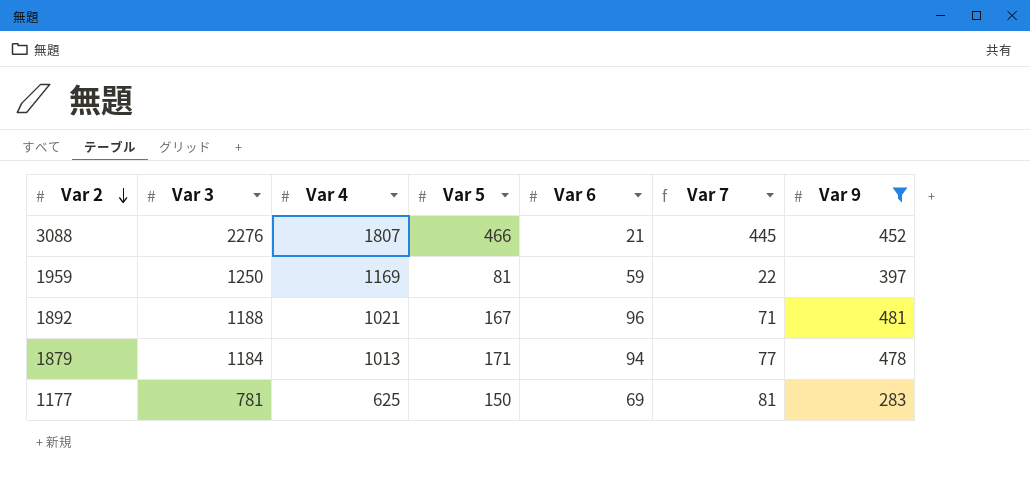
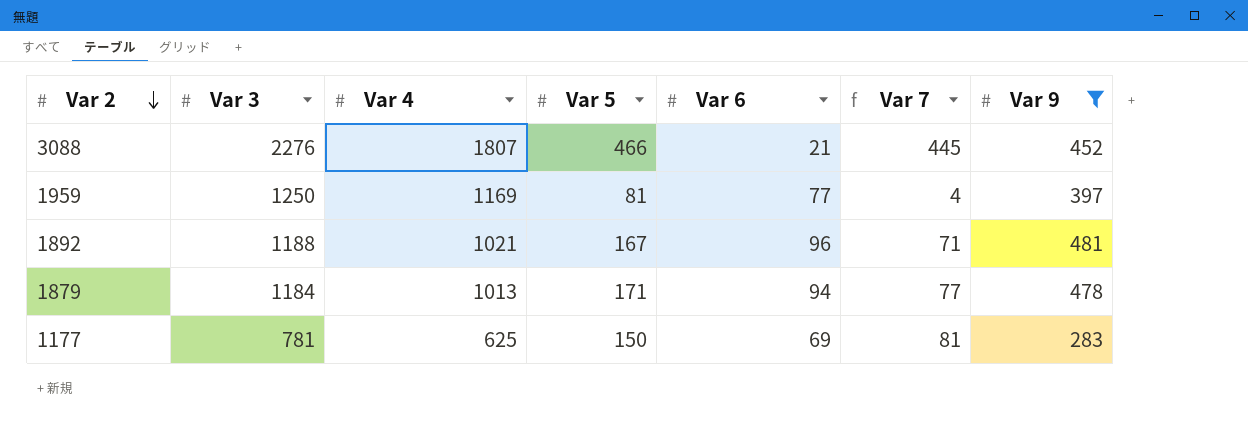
1959 | Var 6: 59 -> 77
1959 | Var 7: 22 -> 4

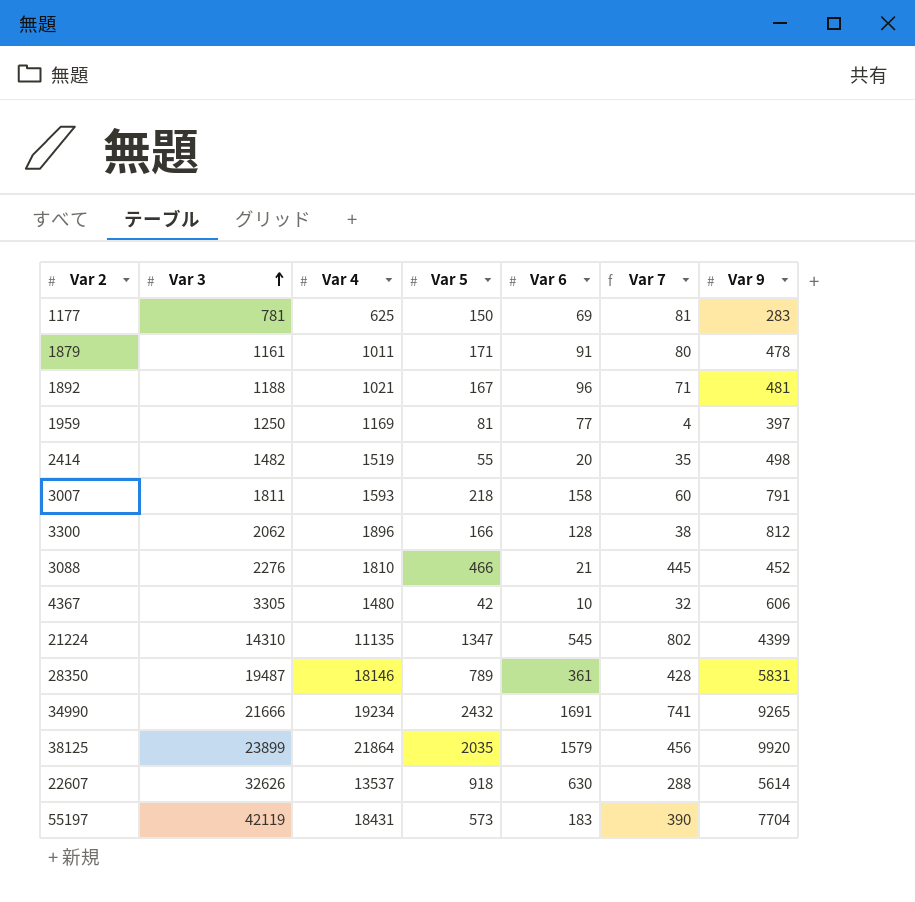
filter: Var 9 <= 481 -> none
row order: Var 2 descending -> Var 3 ascending
1879 | Var 3: 1184 -> 1161
1879 | Var 4: 1013 -> 1011
1879 | Var 6: 94 -> 91
1879 | Var 7: 77 -> 80
3088 | Var 4: 1807 -> 1810

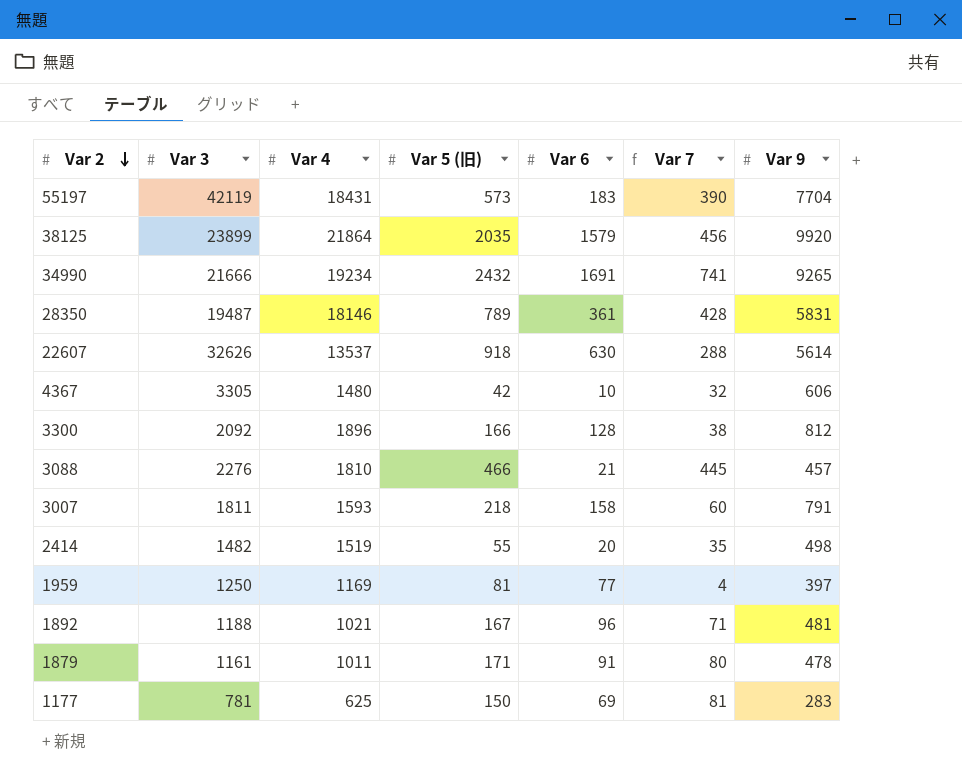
row order: Var 3 ascending -> Var 2 descending
column name: Var 5 -> Var 5 (旧)
row 21224: 14310 | 11135 | 1347 | 545 | 802 | 4399 -> none
3300 | Var 3: 2062 -> 2092
3088 | Var 9: 452 -> 457

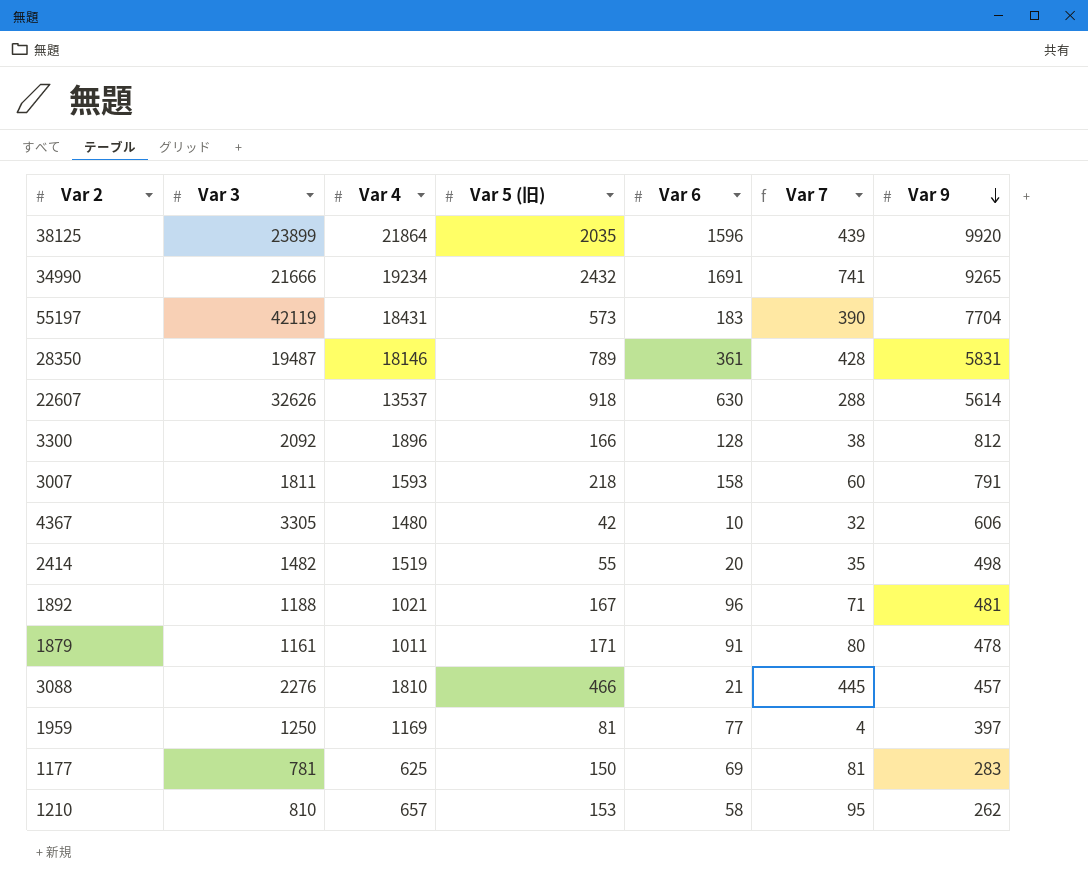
row order: Var 2 descending -> Var 9 descending
38125 | Var 6: 1579 -> 1596
38125 | Var 7: 456 -> 439
row 1210: none -> 810 | 657 | 153 | 58 | 95 | 262

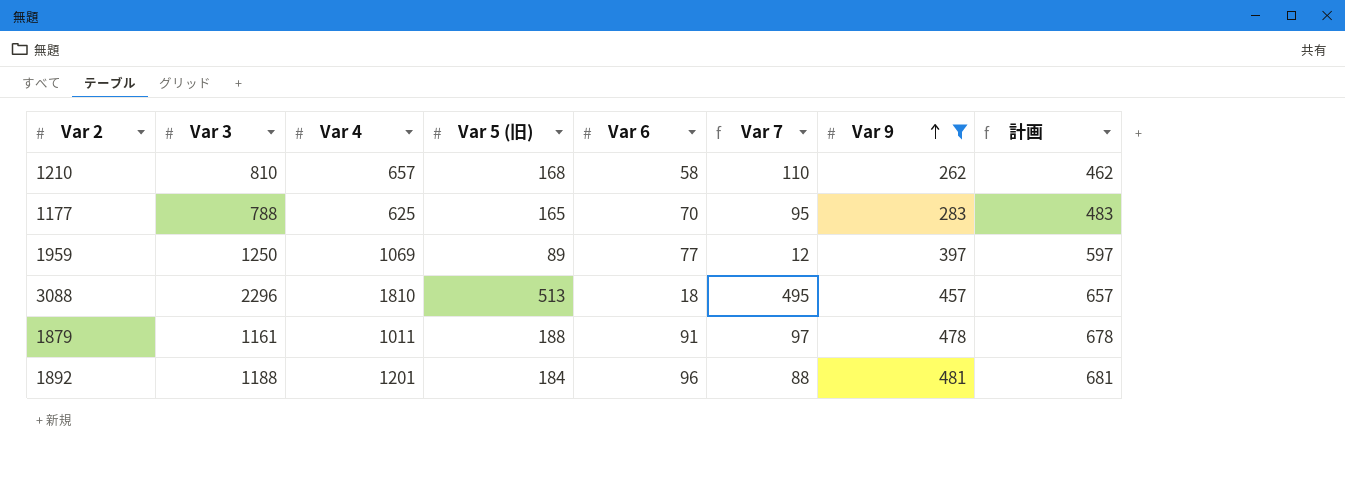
filter: none -> Var 9 <= 481
row order: Var 9 descending -> Var 9 ascending
column 計画 | formula: none -> [Var 9] + 200
1210 | Var 5 (旧): 153 -> 168
1210 | Var 7: 95 -> 110
1177 | Var 3: 781 -> 788
1177 | Var 5 (旧): 150 -> 165
1177 | Var 6: 69 -> 70
1177 | Var 7: 81 -> 95
1959 | Var 4: 1169 -> 1069
1959 | Var 5 (旧): 81 -> 89
1959 | Var 7: 4 -> 12
3088 | Var 3: 2276 -> 2296
3088 | Var 5 (旧): 466 -> 513
3088 | Var 6: 21 -> 18
3088 | Var 7: 445 -> 495
1879 | Var 5 (旧): 171 -> 188
1879 | Var 7: 80 -> 97
1892 | Var 4: 1021 -> 1201
1892 | Var 5 (旧): 167 -> 184
1892 | Var 7: 71 -> 88

